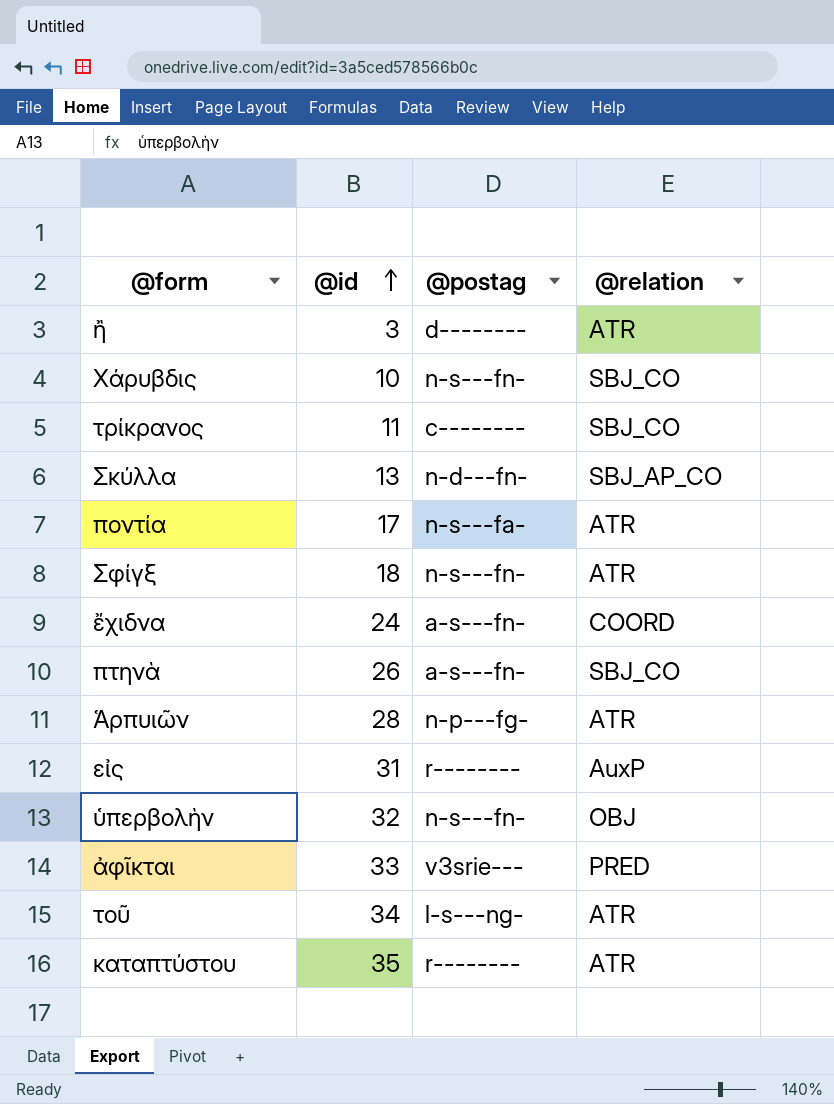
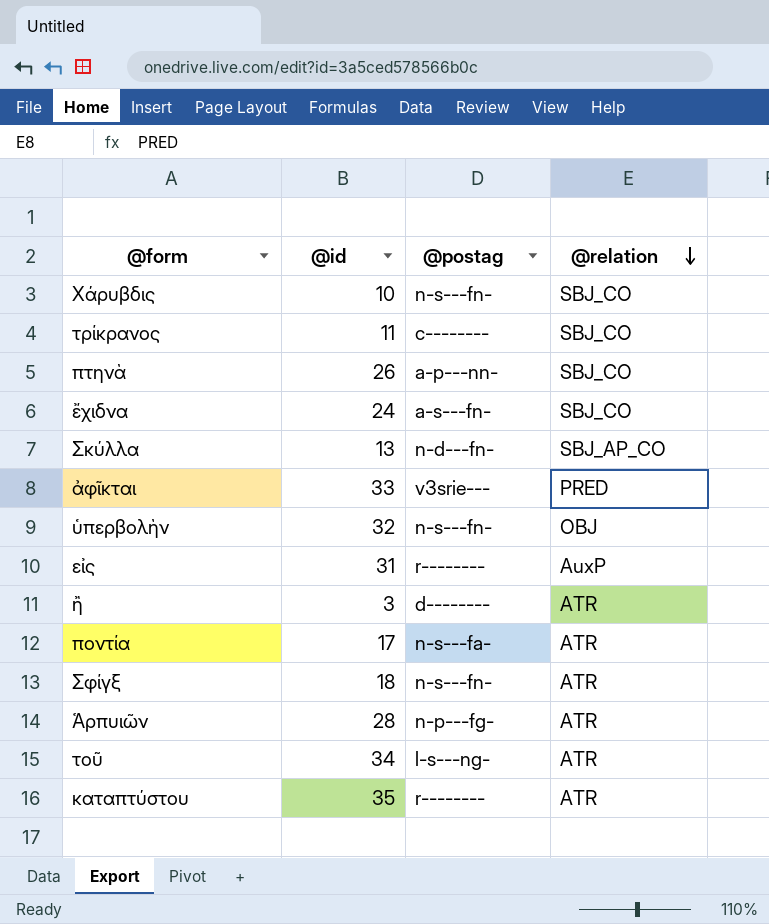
row order: @id ascending -> @relation descending
πτηνὰ | @postag: a-s---fn- -> a-p---nn-
ἔχιδνα | @relation: COORD -> SBJ_CO

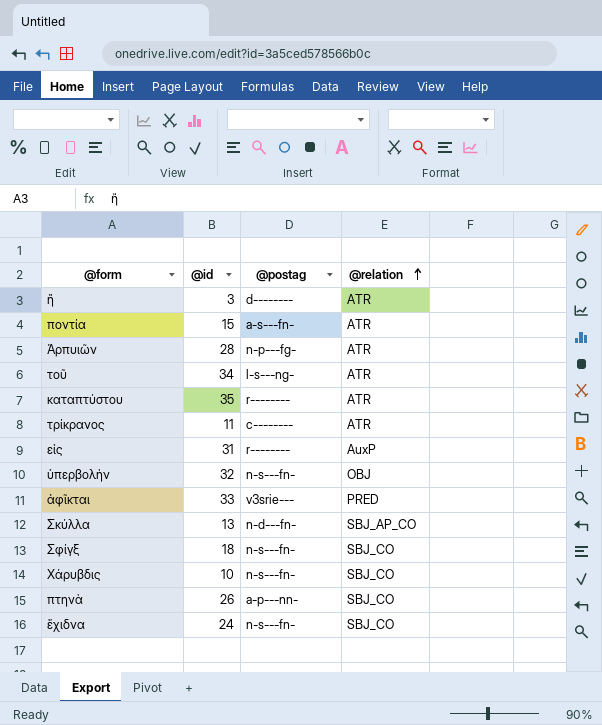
row order: @relation descending -> @relation ascending
ποντία | @id: 17 -> 15
ποντία | @postag: n-s---fa- -> a-s---fn-
τρίκρανος | @relation: SBJ_CO -> ATR
Σφίγξ | @relation: ATR -> SBJ_CO
ἔχιδνα | @postag: a-s---fn- -> n-s---fn-

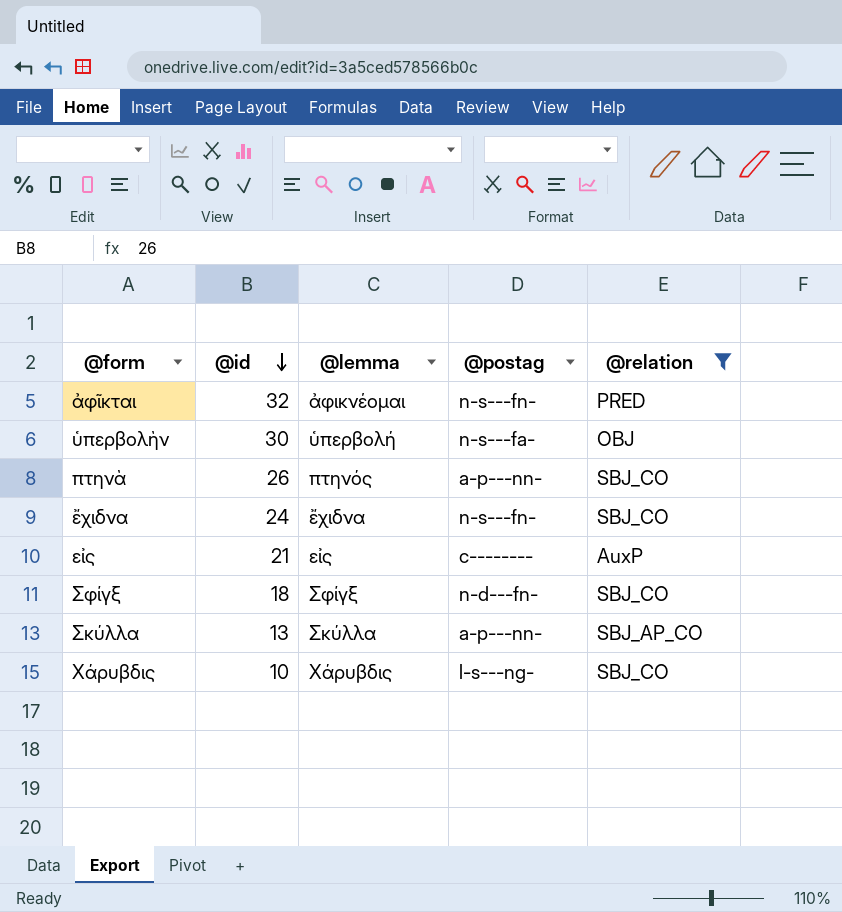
filter: none -> @relation != ATR
row order: @relation ascending -> @id descending
column @lemma | position: none -> 3
ἀφῖκται | @id: 33 -> 32
ἀφῖκται | @postag: v3srie--- -> n-s---fn-
ὑπερβολὴν | @id: 32 -> 30
ὑπερβολὴν | @postag: n-s---fn- -> n-s---fa-
εἰς | @id: 31 -> 21
εἰς | @postag: r-------- -> c--------
Σφίγξ | @postag: n-s---fn- -> n-d---fn-
Σκύλλα | @postag: n-d---fn- -> a-p---nn-
Χάρυβδις | @postag: n-s---fn- -> l-s---ng-

